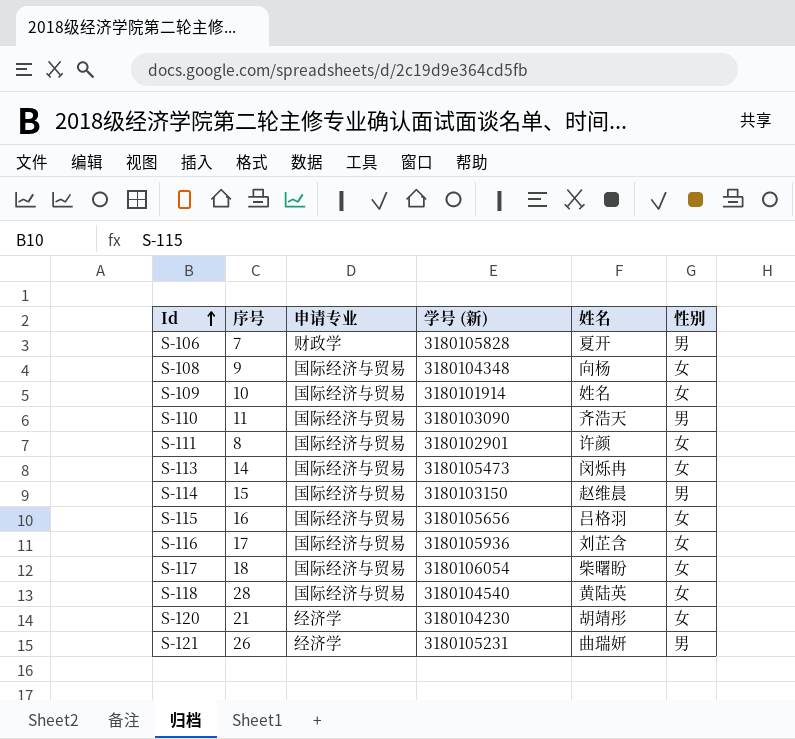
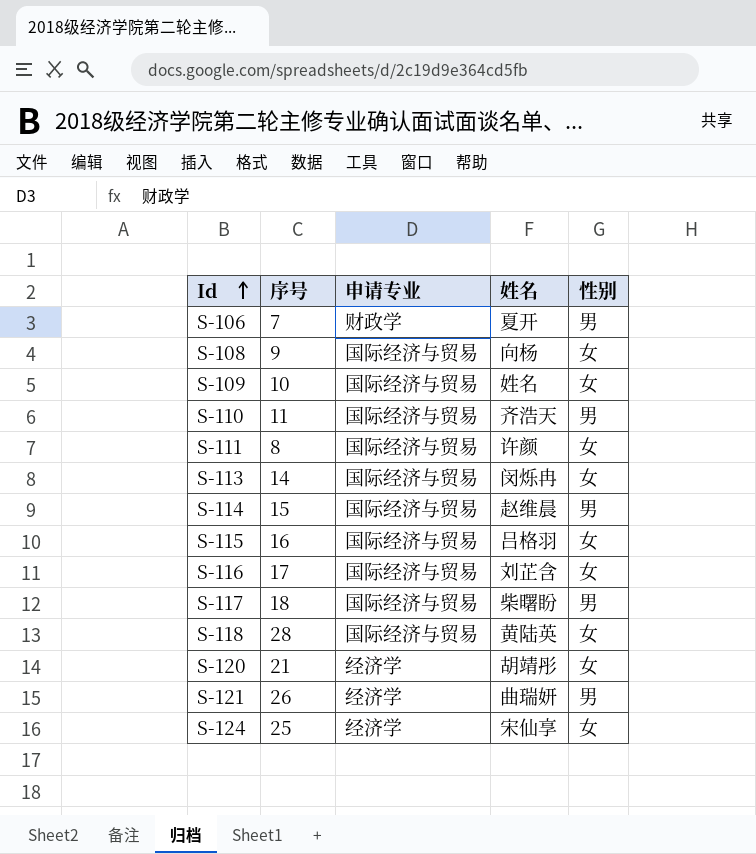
column 学号 (新) | position: 4 -> none
S-117 | 性别: 女 -> 男
row S-124: none -> 25 | 经济学 | 宋仙享 | 女

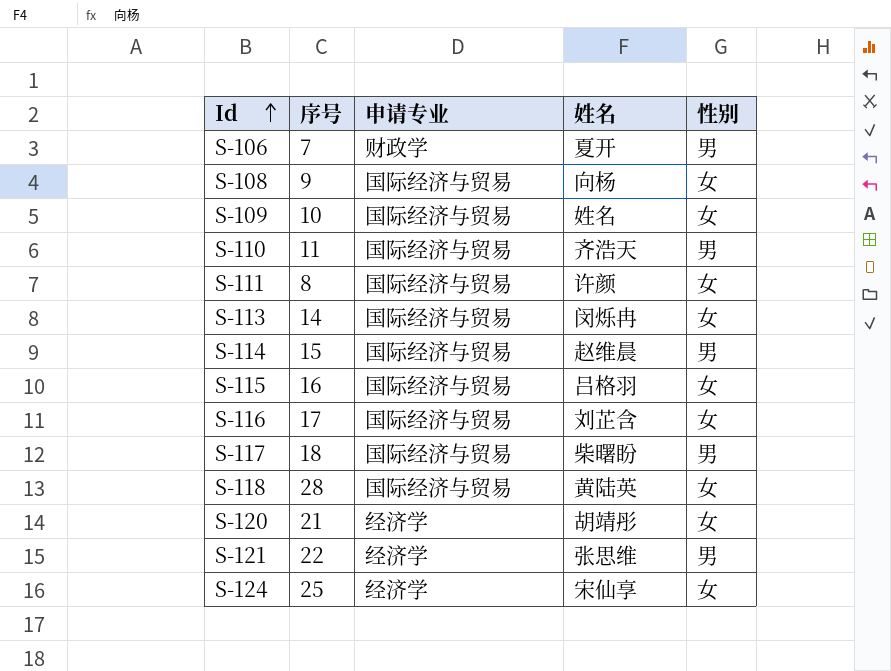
S-121 | 序号: 26 -> 22
S-121 | 姓名: 曲瑞妍 -> 张思维

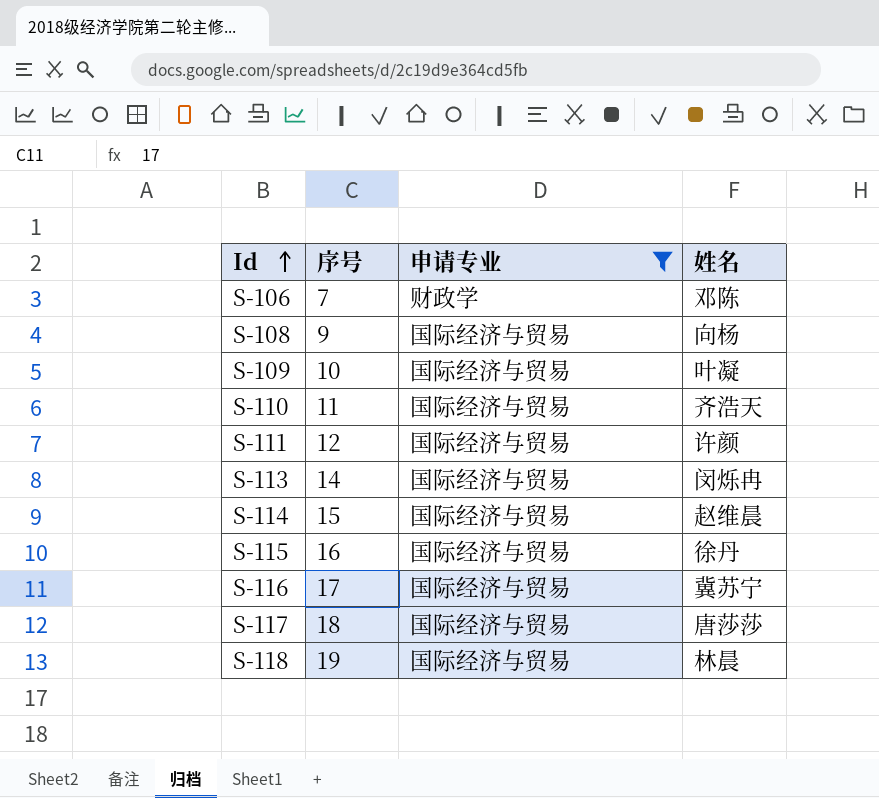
filter: none -> 申请专业 != 经济学
column 性别 | position: 5 -> none
S-106 | 姓名: 夏开 -> 邓陈
S-109 | 姓名: 姓名 -> 叶凝
S-111 | 序号: 8 -> 12
S-115 | 姓名: 吕格羽 -> 徐丹
S-116 | 姓名: 刘芷含 -> 冀苏宁
S-117 | 姓名: 柴曙盼 -> 唐莎莎
S-118 | 序号: 28 -> 19
S-118 | 姓名: 黄陆英 -> 林晨

